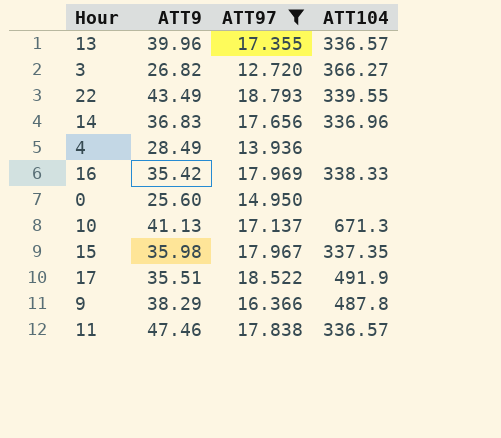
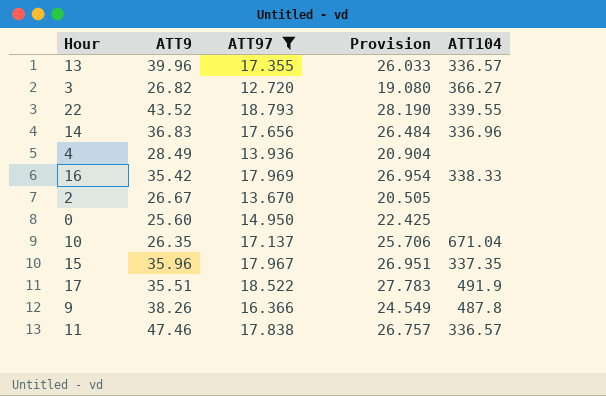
column Provision | formula: none -> [ATT97] * 1.5
22 | ATT9: 43.49 -> 43.52
row 2: none -> 26.67 | 13.670 | 20.505 | none
10 | ATT9: 41.13 -> 26.35
10 | ATT104: 671.3 -> 671.04
15 | ATT9: 35.98 -> 35.96
9 | ATT9: 38.29 -> 38.26

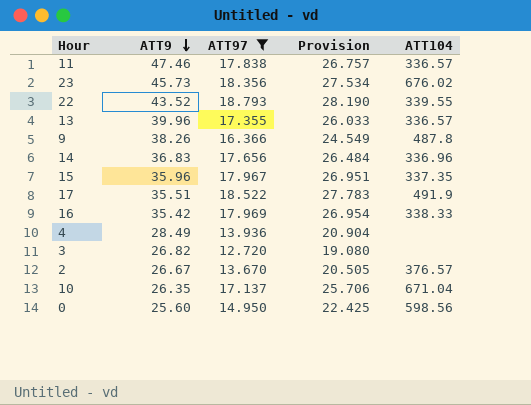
row order: none -> ATT9 descending
row 23: none -> 45.73 | 18.356 | 27.534 | 676.02
3 | ATT104: 366.27 -> none
2 | ATT104: none -> 376.57
0 | ATT104: none -> 598.56

